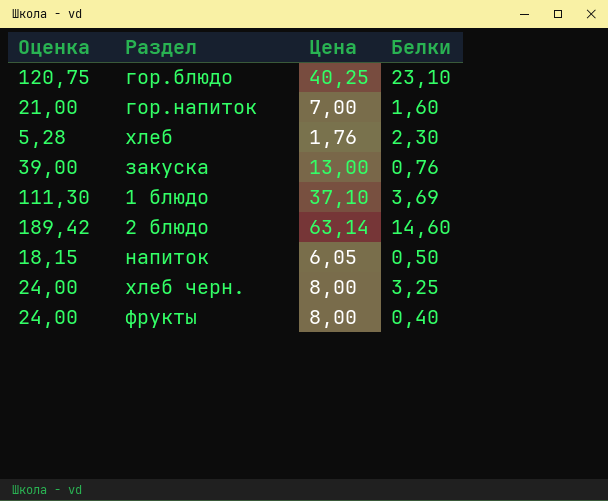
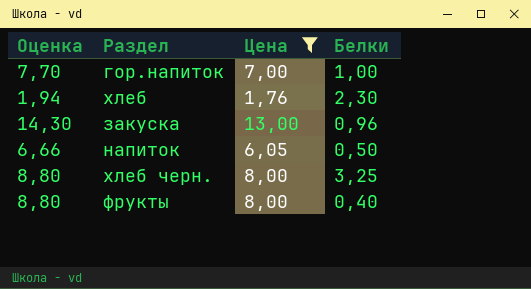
filter: none -> Цена <= 13,00
column Оценка | formula: [Цена] * 3 -> [Цена] * 1,1
гор.напиток | Белки: 1,60 -> 1,00
закуска | Белки: 0,76 -> 0,96

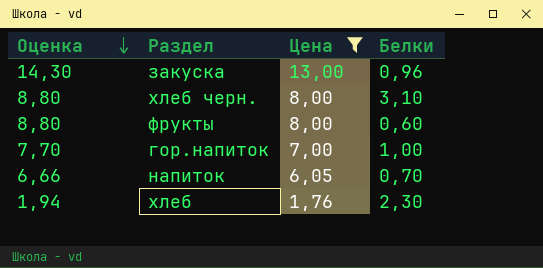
row order: none -> Оценка descending
хлеб черн. | Белки: 3,25 -> 3,10
фрукты | Белки: 0,40 -> 0,60
напиток | Белки: 0,50 -> 0,70

